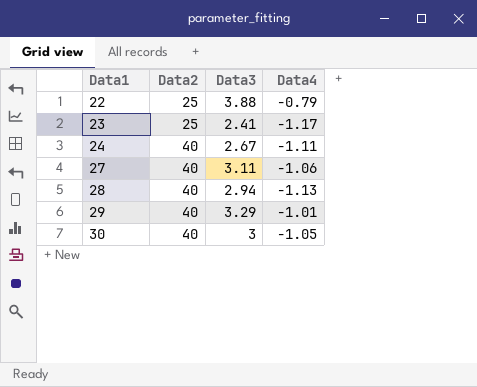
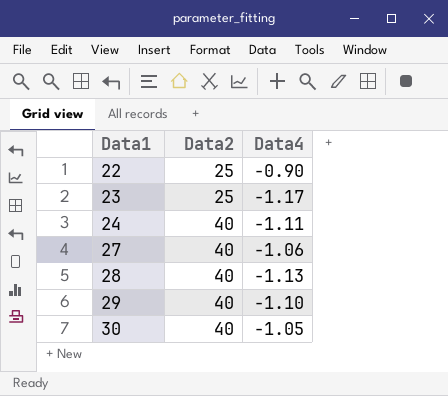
column Data3 | position: 3 -> none
22 | Data4: -0.79 -> -0.90
29 | Data4: -1.01 -> -1.10

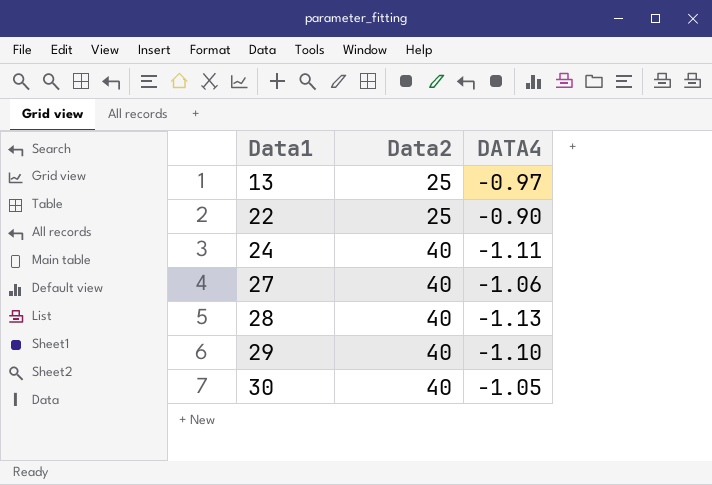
column name: Data4 -> DATA4
row 23: 25 | -1.17 -> none
row 13: none -> 25 | -0.97

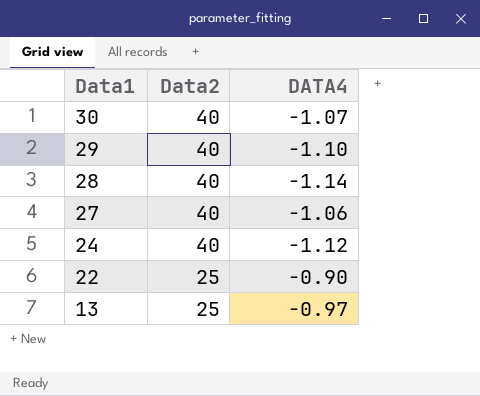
row order: Data1 ascending -> Data1 descending
30 | DATA4: -1.05 -> -1.07
28 | DATA4: -1.13 -> -1.14
24 | DATA4: -1.11 -> -1.12

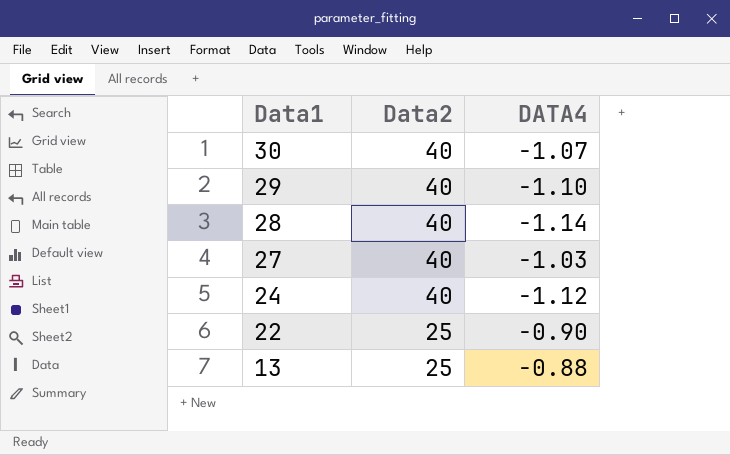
27 | DATA4: -1.06 -> -1.03
13 | DATA4: -0.97 -> -0.88

